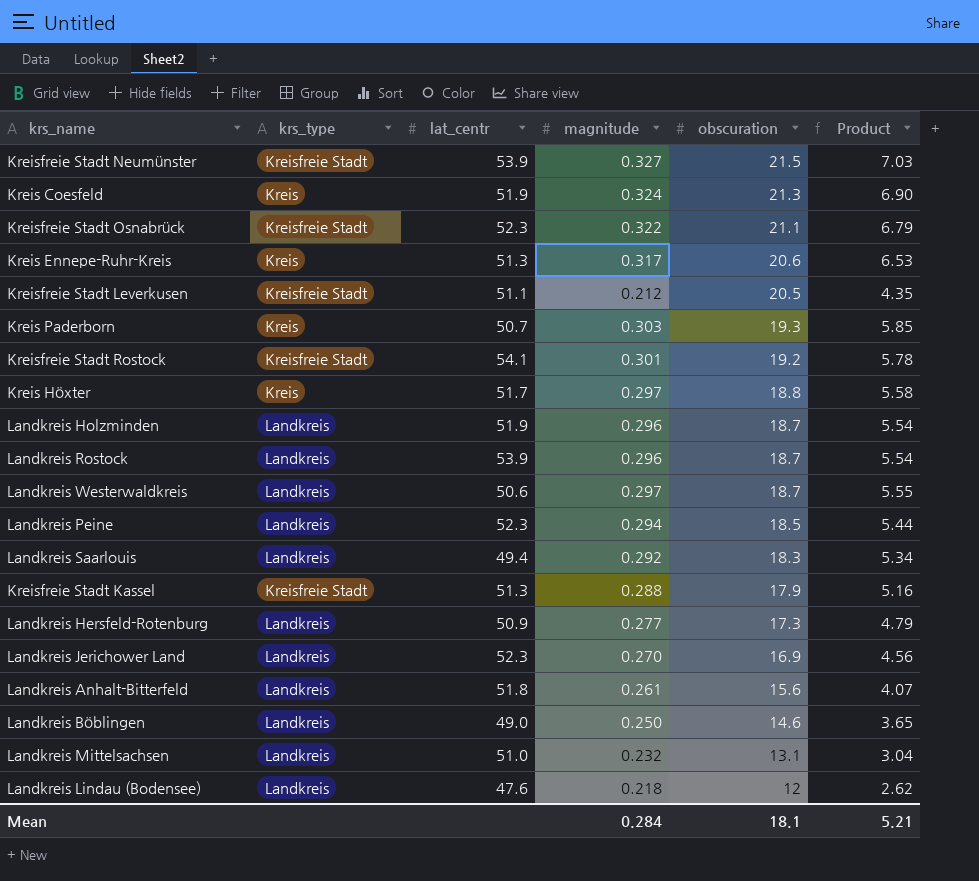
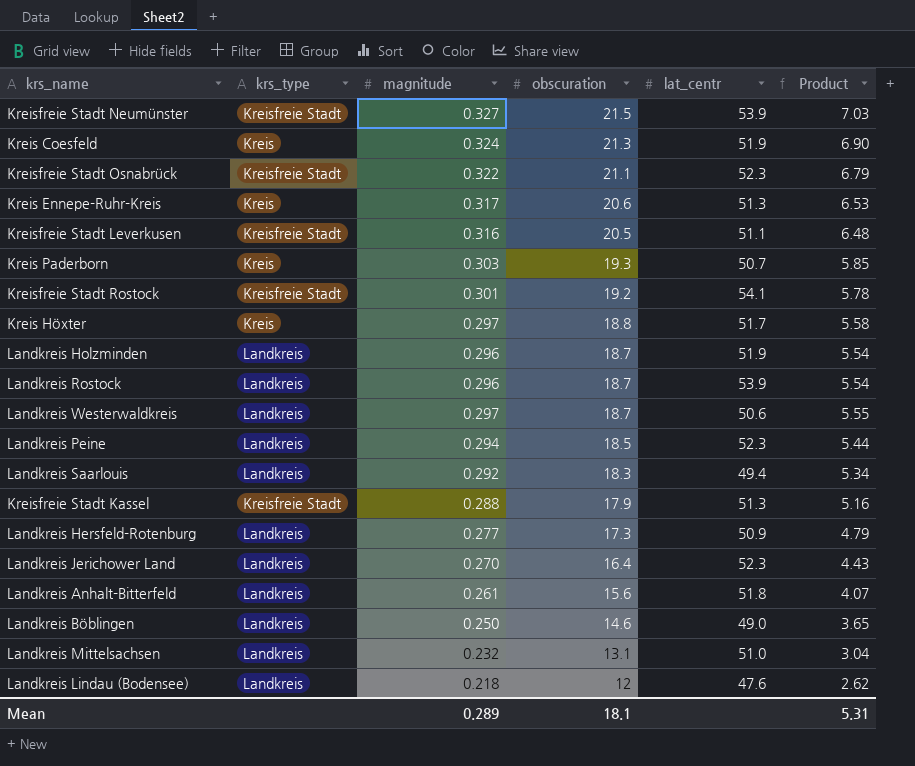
column lat_centr | position: 3 -> 5
Kreisfreie Stadt Leverkusen | magnitude: 0.212 -> 0.316
Kreisfreie Stadt Leverkusen | Product: 4.35 -> 6.48
Landkreis Jerichower Land | obscuration: 16.9 -> 16.4
Landkreis Jerichower Land | Product: 4.56 -> 4.43
Mean | magnitude: 0.284 -> 0.289
Mean | Product: 5.21 -> 5.31

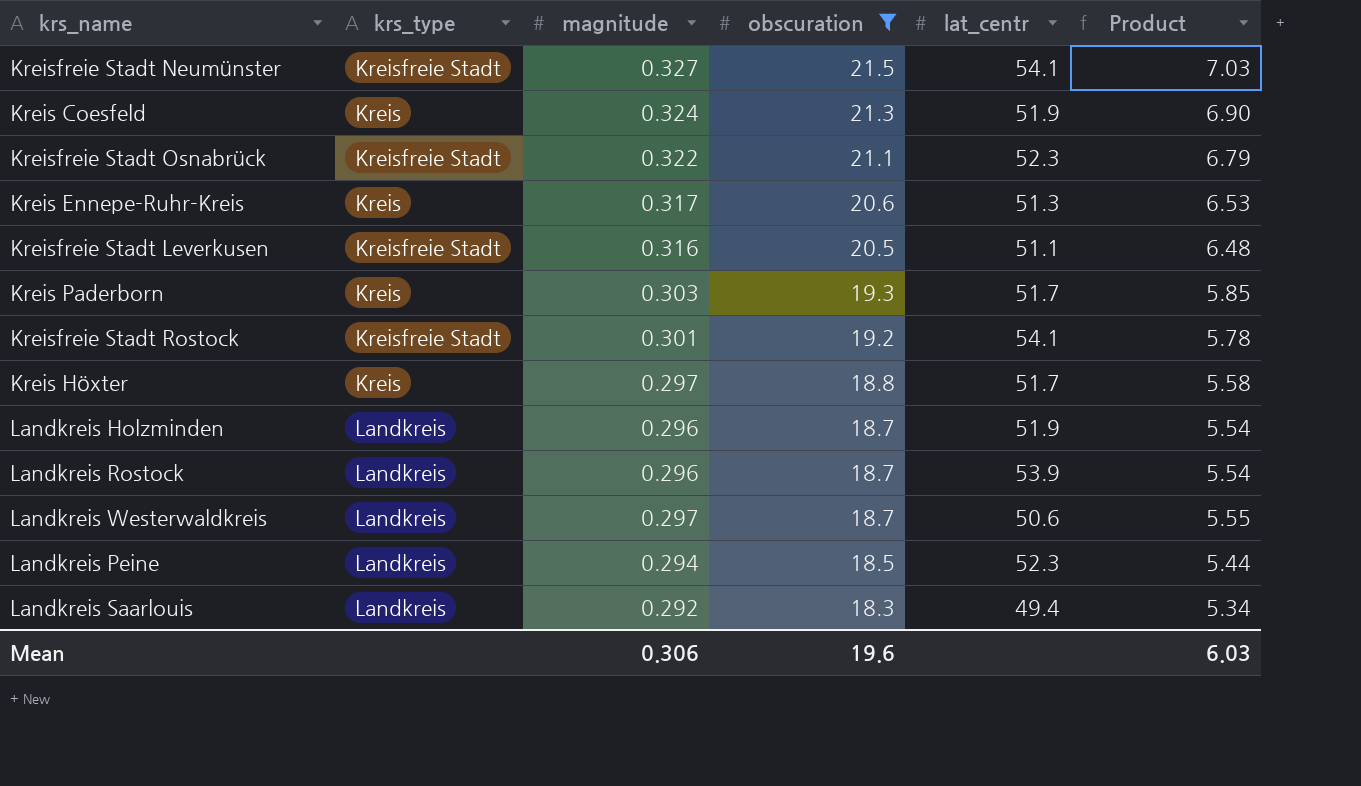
filter: none -> obscuration >= 18.3
Kreisfreie Stadt Neumünster | lat_centr: 53.9 -> 54.1
Kreis Paderborn | lat_centr: 50.7 -> 51.7
Mean | magnitude: 0.289 -> 0.306
Mean | obscuration: 18.1 -> 19.6
Mean | Product: 5.31 -> 6.03

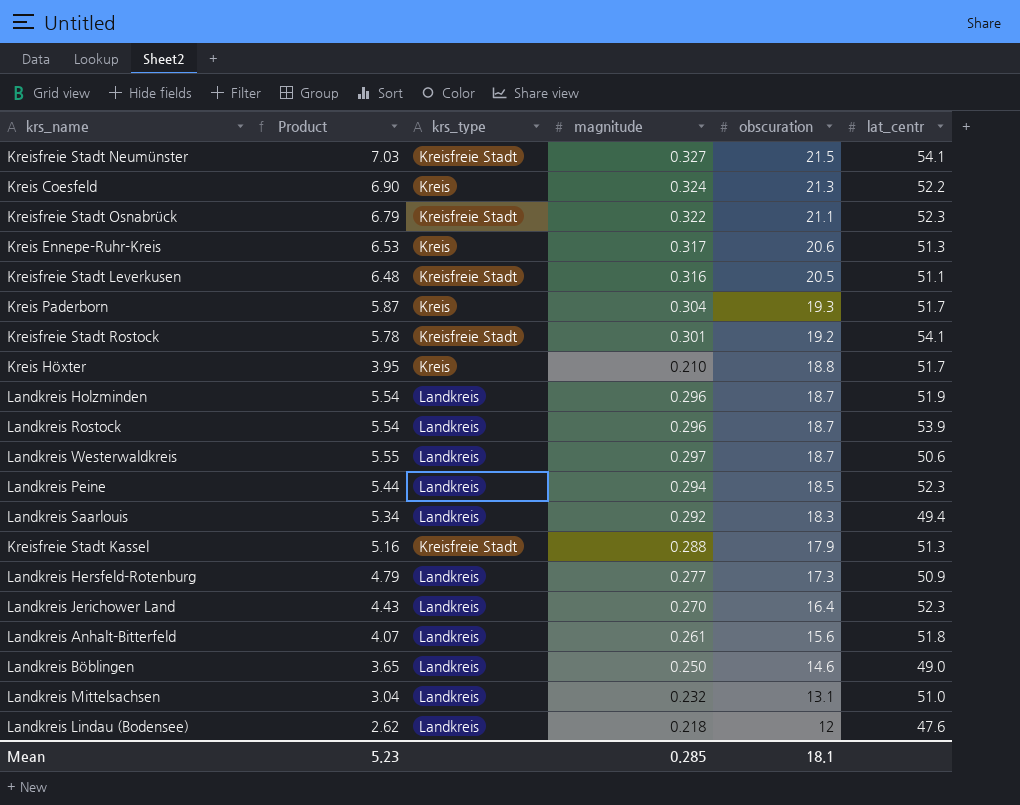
filter: obscuration >= 18.3 -> none
column Product | position: 6 -> 2
Kreis Coesfeld | lat_centr: 51.9 -> 52.2
Kreis Paderborn | Product: 5.85 -> 5.87
Kreis Paderborn | magnitude: 0.303 -> 0.304
Kreis Höxter | Product: 5.58 -> 3.95
Kreis Höxter | magnitude: 0.297 -> 0.210
Mean | Product: 6.03 -> 5.23
Mean | magnitude: 0.306 -> 0.285
Mean | obscuration: 19.6 -> 18.1

